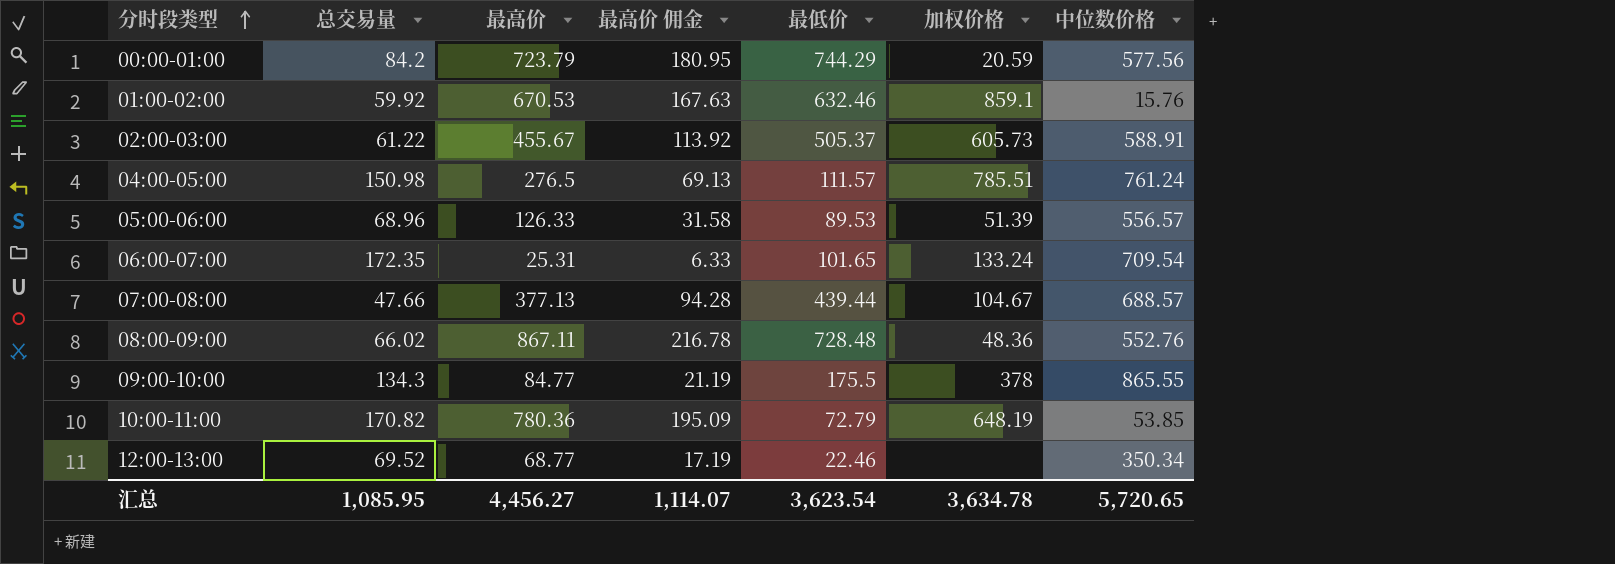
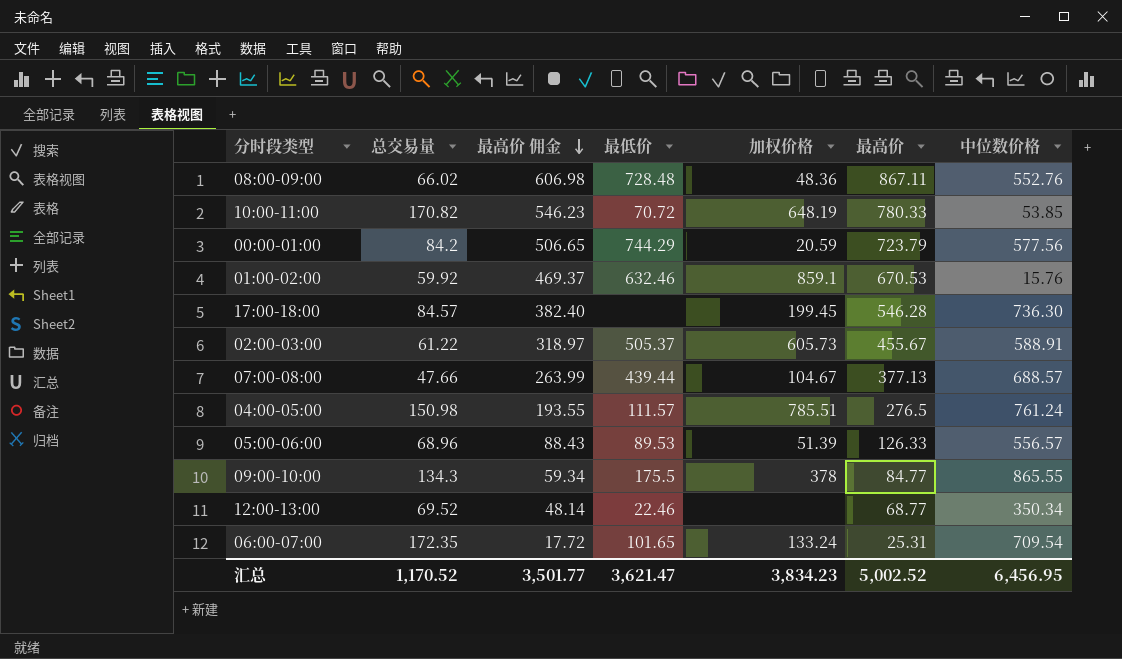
row order: 分时段类型 ascending -> 最高价 佣金 descending
column 最高价 佣金 | formula: [最高价] * 0.25 -> [最高价] * 0.7
column 最高价 | position: 3 -> 6
10:00-11:00 | 最低价: 72.79 -> 70.72
10:00-11:00 | 最高价: 780.36 -> 780.33
row 17:00-18:00: none -> 84.57 | 382.40 | none | 199.45 | 546.28 | 736.30
汇总 | 总交易量: 1,085.95 -> 1,170.52
汇总 | 最高价 佣金: 1,114.07 -> 3,501.77
汇总 | 最低价: 3,623.54 -> 3,621.47
汇总 | 加权价格: 3,634.78 -> 3,834.23
汇总 | 最高价: 4,456.27 -> 5,002.52
汇总 | 中位数价格: 5,720.65 -> 6,456.95

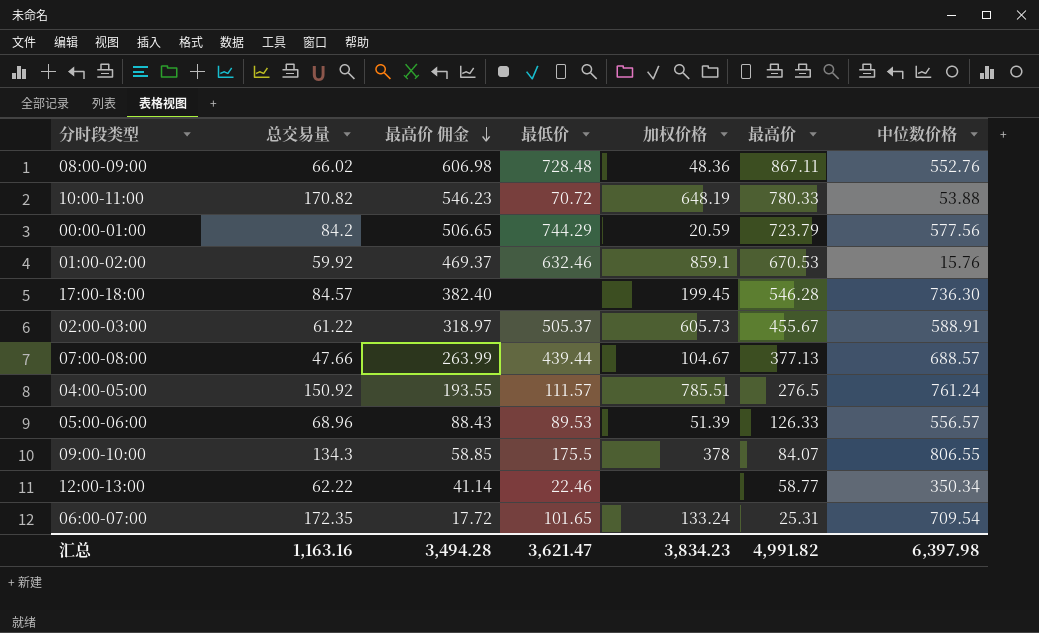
10:00-11:00 | 中位数价格: 53.85 -> 53.88
04:00-05:00 | 总交易量: 150.98 -> 150.92
09:00-10:00 | 最高价 佣金: 59.34 -> 58.85
09:00-10:00 | 最高价: 84.77 -> 84.07
09:00-10:00 | 中位数价格: 865.55 -> 806.55
12:00-13:00 | 总交易量: 69.52 -> 62.22
12:00-13:00 | 最高价 佣金: 48.14 -> 41.14
12:00-13:00 | 最高价: 68.77 -> 58.77
汇总 | 总交易量: 1,170.52 -> 1,163.16
汇总 | 最高价 佣金: 3,501.77 -> 3,494.28
汇总 | 最高价: 5,002.52 -> 4,991.82
汇总 | 中位数价格: 6,456.95 -> 6,397.98

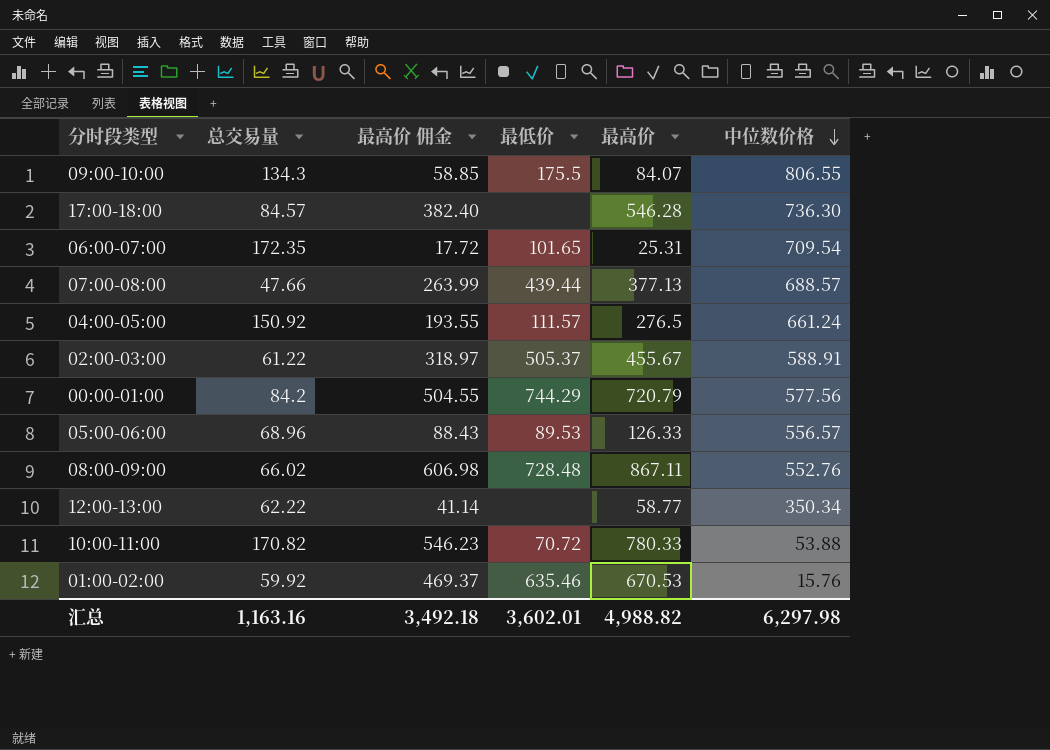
row order: 最高价 佣金 descending -> 中位数价格 descending
column 加权价格 | position: 5 -> none
04:00-05:00 | 中位数价格: 761.24 -> 661.24
00:00-01:00 | 最高价 佣金: 506.65 -> 504.55
00:00-01:00 | 最高价: 723.79 -> 720.79
12:00-13:00 | 最低价: 22.46 -> none
01:00-02:00 | 最低价: 632.46 -> 635.46
汇总 | 最高价 佣金: 3,494.28 -> 3,492.18
汇总 | 最低价: 3,621.47 -> 3,602.01
汇总 | 最高价: 4,991.82 -> 4,988.82
汇总 | 中位数价格: 6,397.98 -> 6,297.98

